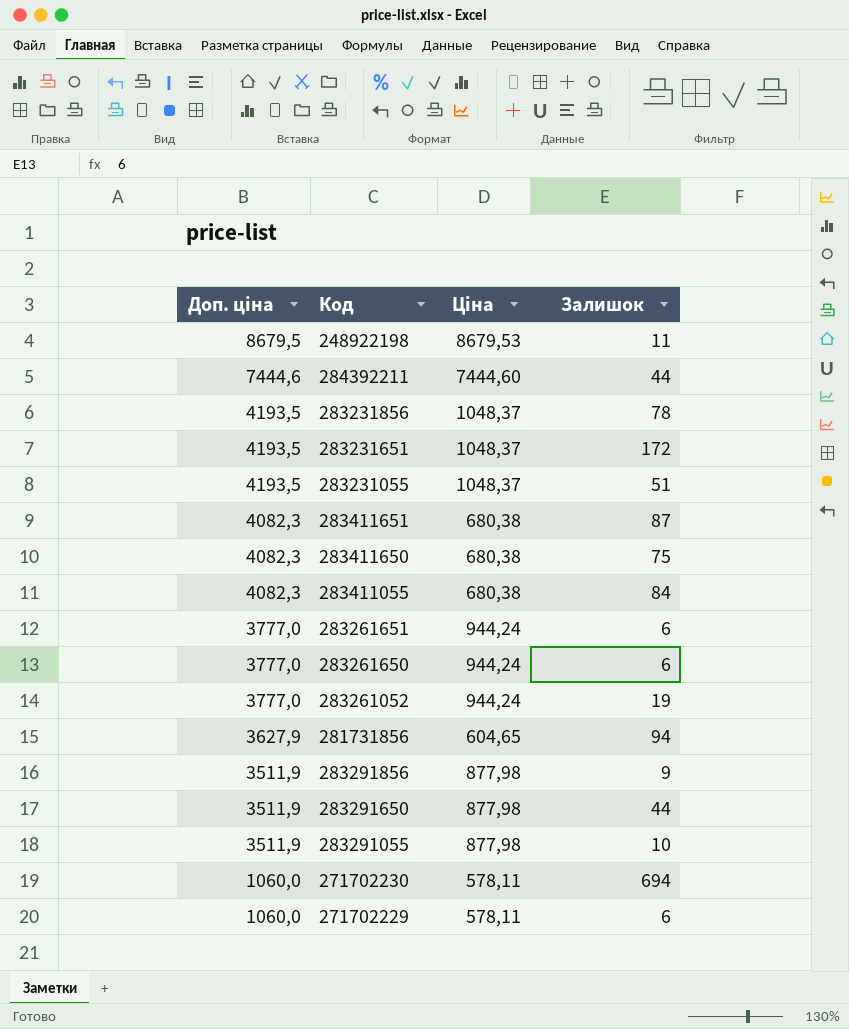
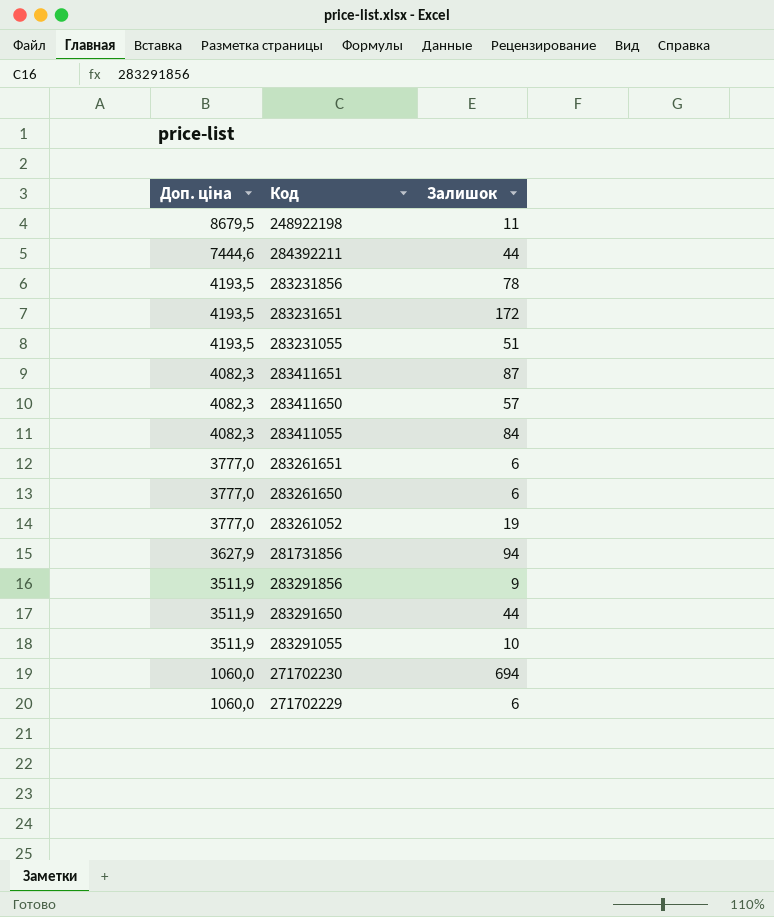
column Ціна | position: 3 -> none
283411650 | Залишок: 75 -> 57

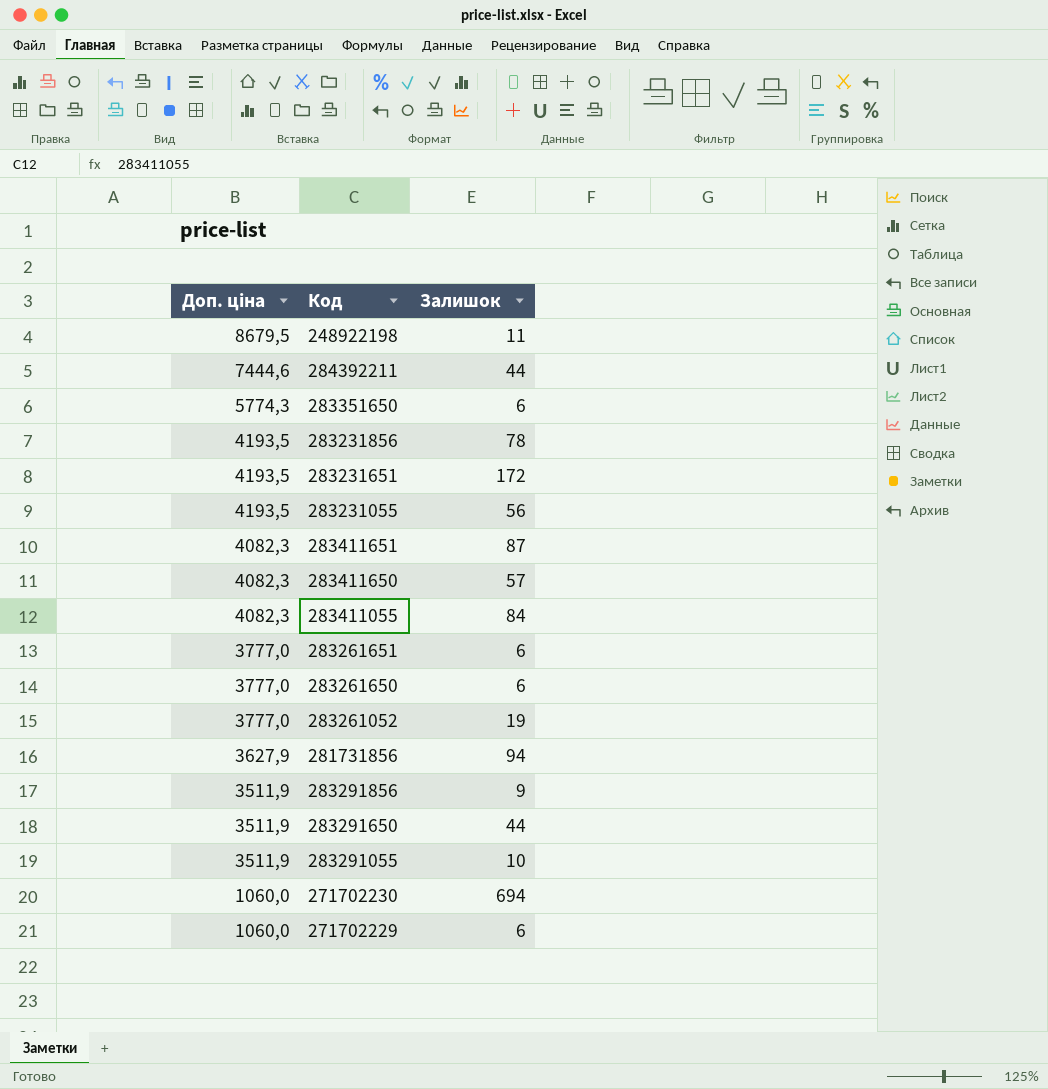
row 283351650: none -> 5774,3 | 6
283231055 | Залишок: 51 -> 56

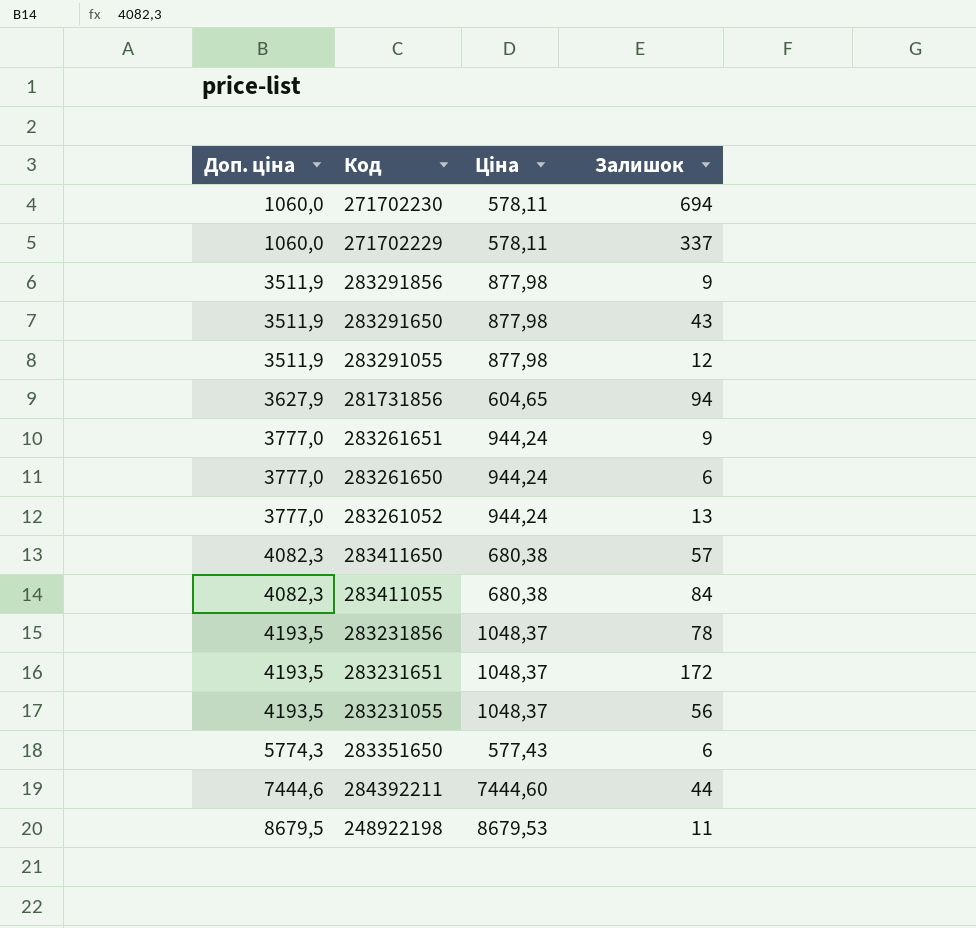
row order: Доп. ціна descending -> Доп. ціна ascending
column Ціна | position: none -> 3
row 283411651: 4082,3 | 87 -> none
271702229 | Залишок: 6 -> 337
283291650 | Залишок: 44 -> 43
283291055 | Залишок: 10 -> 12
283261651 | Залишок: 6 -> 9
283261052 | Залишок: 19 -> 13

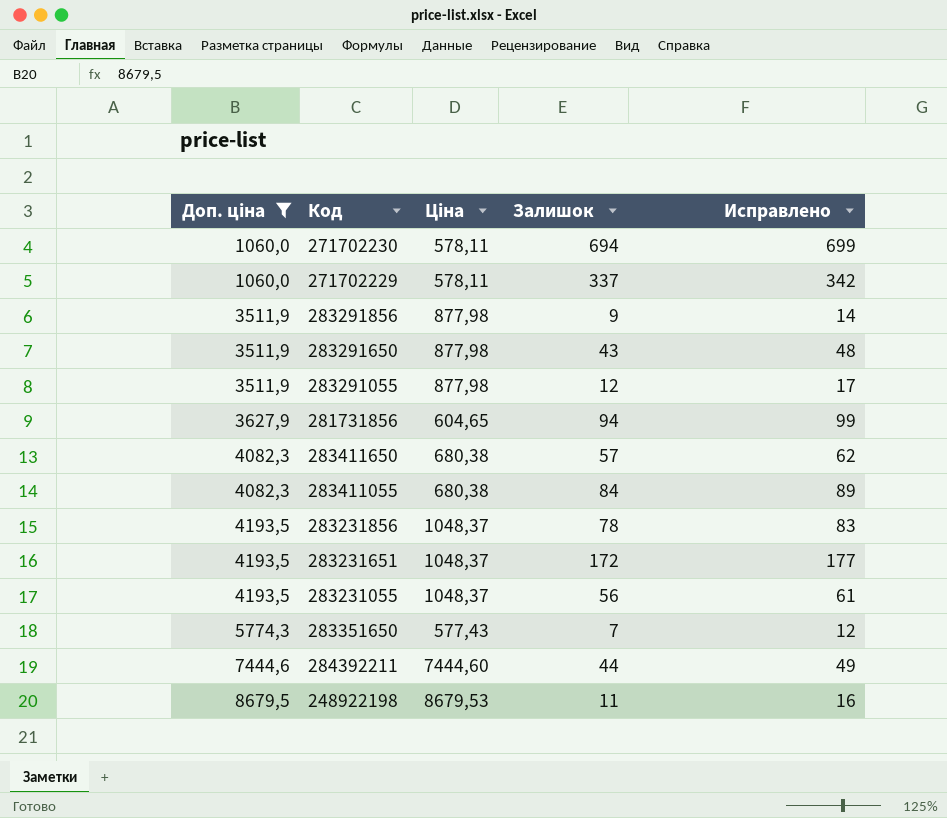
filter: none -> Доп. ціна != 3777,0
column Исправлено | formula: none -> [Залишок] + 5
283351650 | Залишок: 6 -> 7

